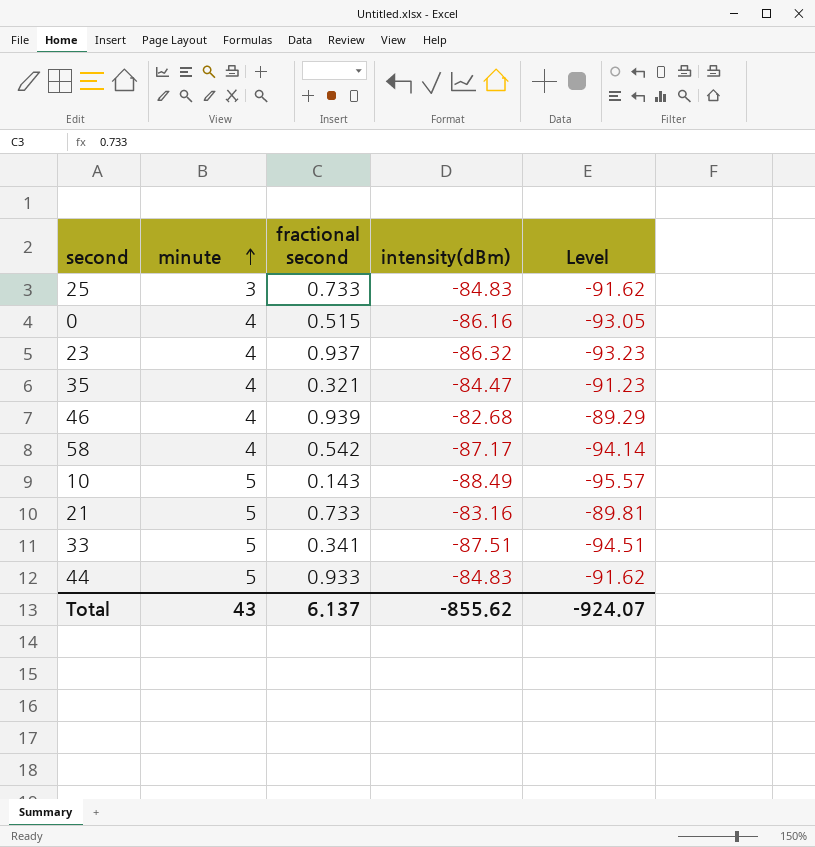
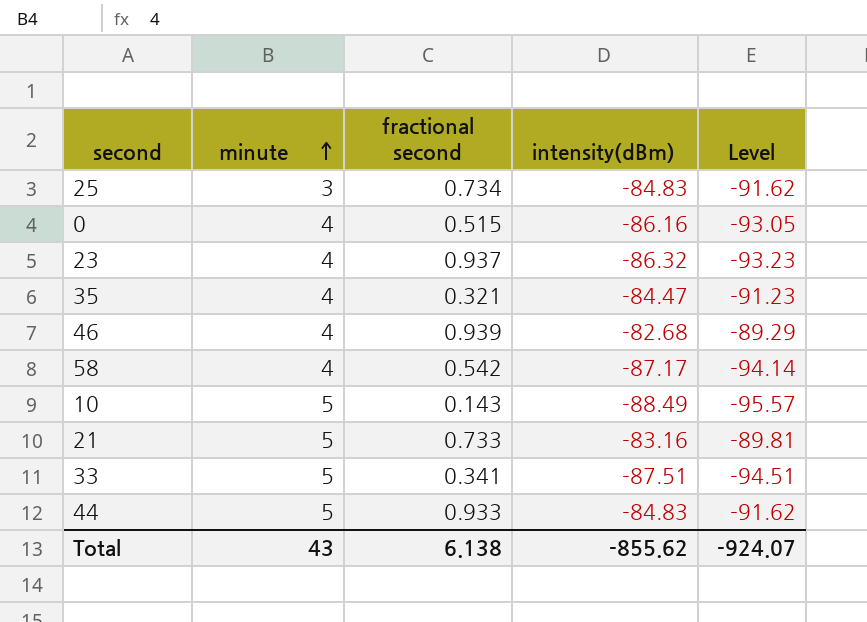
25 | fractional second: 0.733 -> 0.734
Total | fractional second: 6.137 -> 6.138

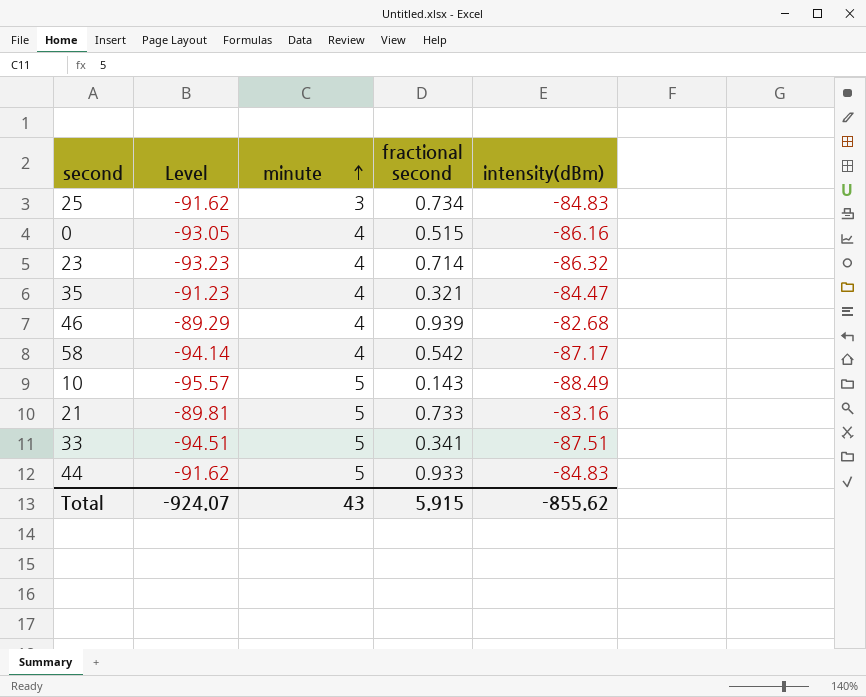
column Level | position: 5 -> 2
23 | fractional second: 0.937 -> 0.714
Total | fractional second: 6.138 -> 5.915

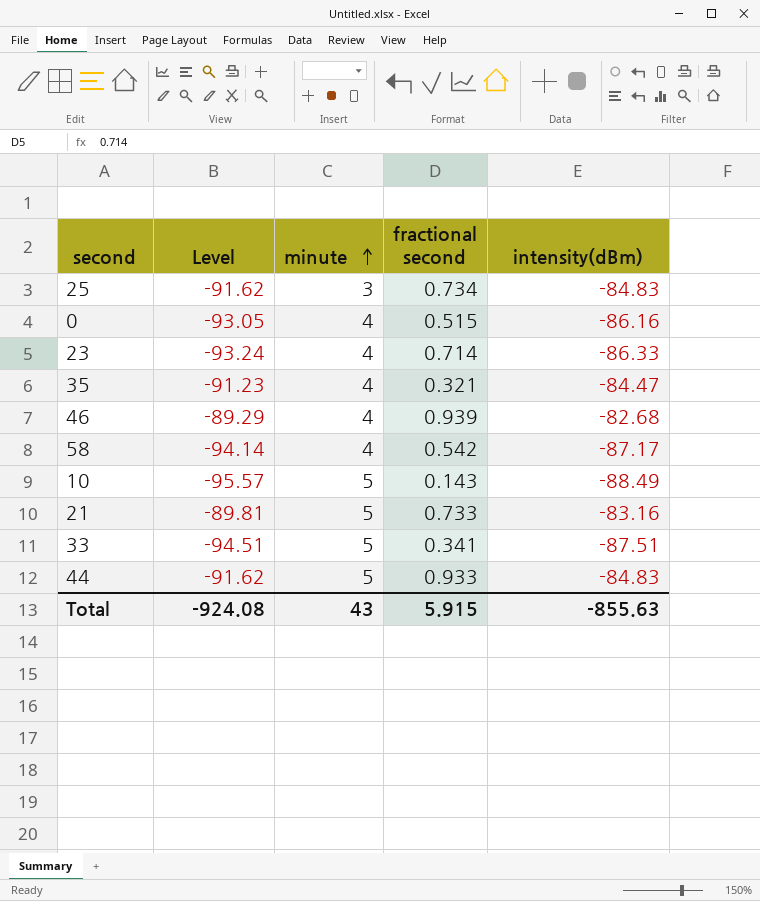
23 | Level: -93.23 -> -93.24
23 | intensity(dBm): -86.32 -> -86.33
Total | Level: -924.07 -> -924.08
Total | intensity(dBm): -855.62 -> -855.63

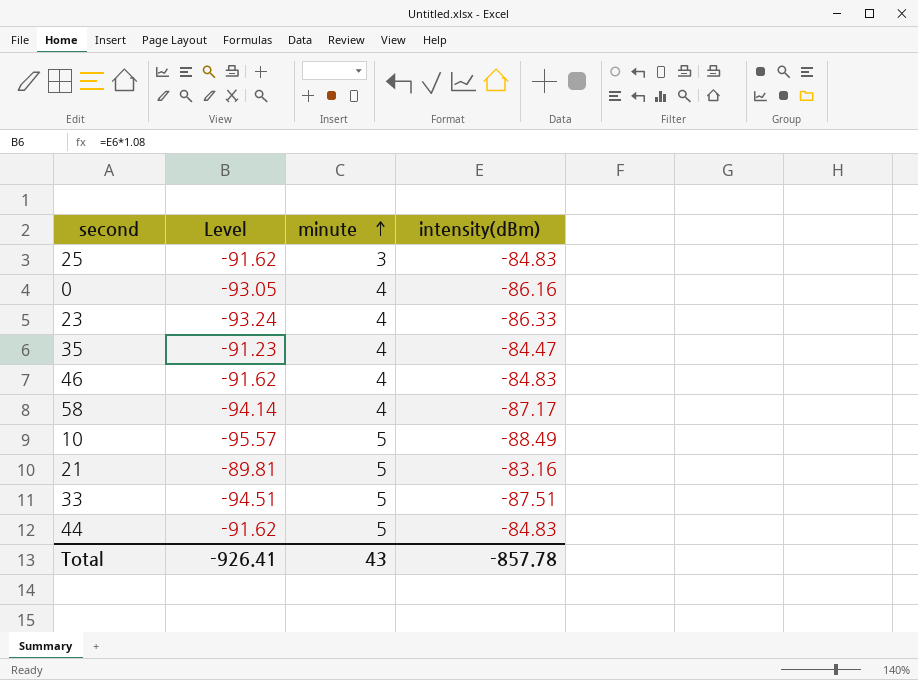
column fractional second | position: 4 -> none
46 | Level: -89.29 -> -91.62
46 | intensity(dBm): -82.68 -> -84.83
Total | Level: -924.08 -> -926.41
Total | intensity(dBm): -855.63 -> -857.78

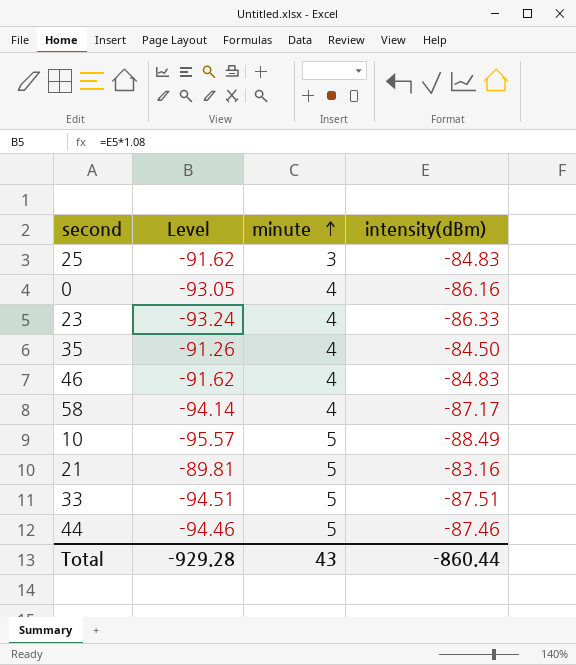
35 | Level: -91.23 -> -91.26
35 | intensity(dBm): -84.47 -> -84.50
44 | Level: -91.62 -> -94.46
44 | intensity(dBm): -84.83 -> -87.46
Total | Level: -926.41 -> -929.28
Total | intensity(dBm): -857.78 -> -860.44

